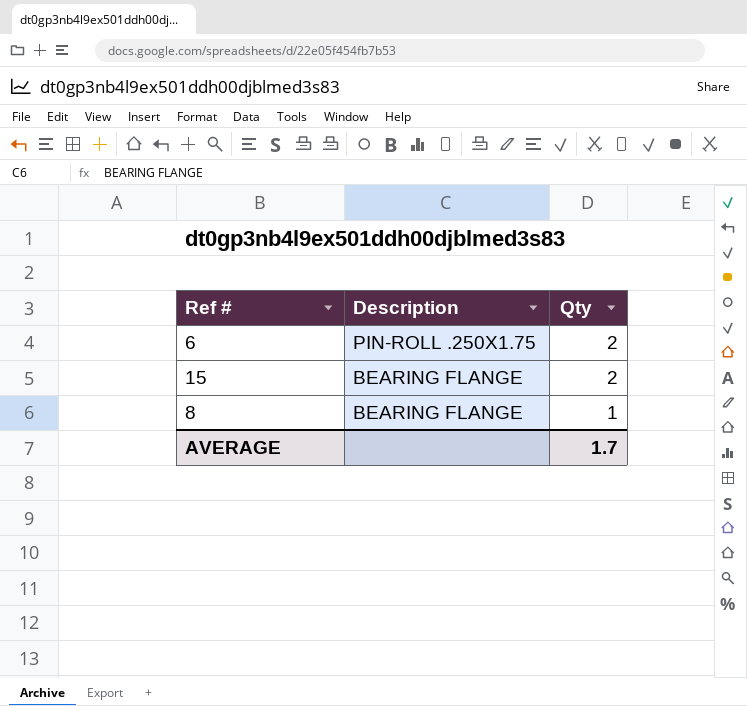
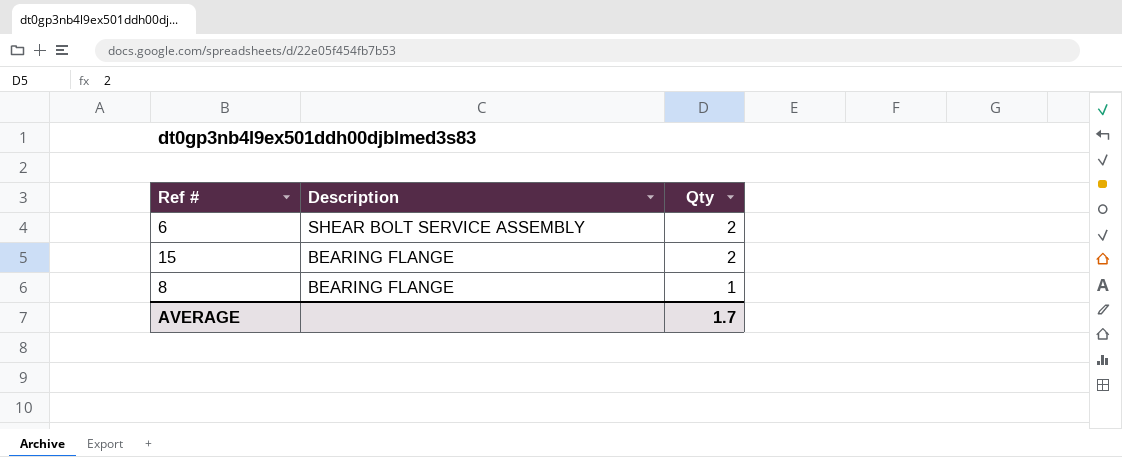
6 | Description: PIN-ROLL .250X1.75 -> SHEAR BOLT SERVICE ASSEMBLY

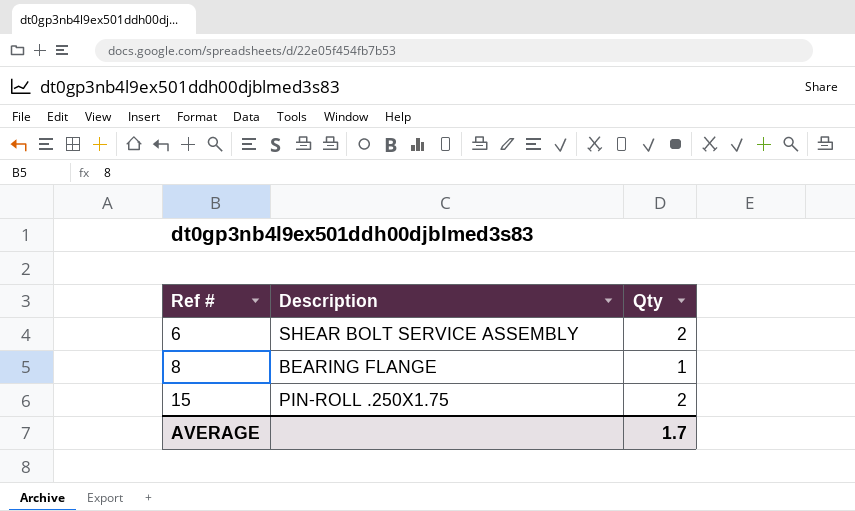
row order: Description descending -> Ref # ascending
15 | Description: BEARING FLANGE -> PIN-ROLL .250X1.75

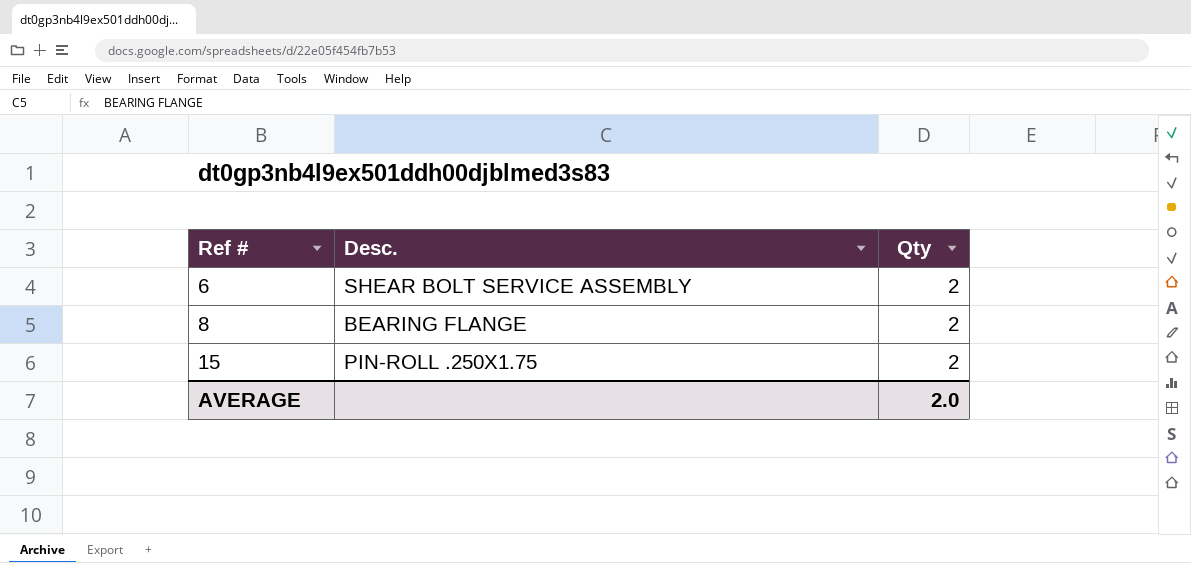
column name: Description -> Desc.
8 | Qty: 1 -> 2
AVERAGE | Qty: 1.7 -> 2.0

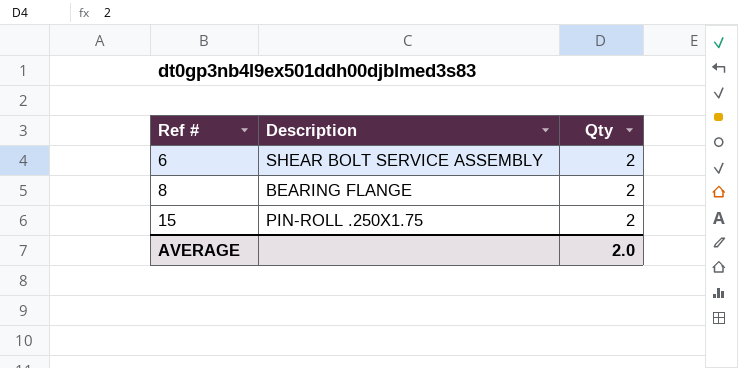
column name: Desc. -> Description

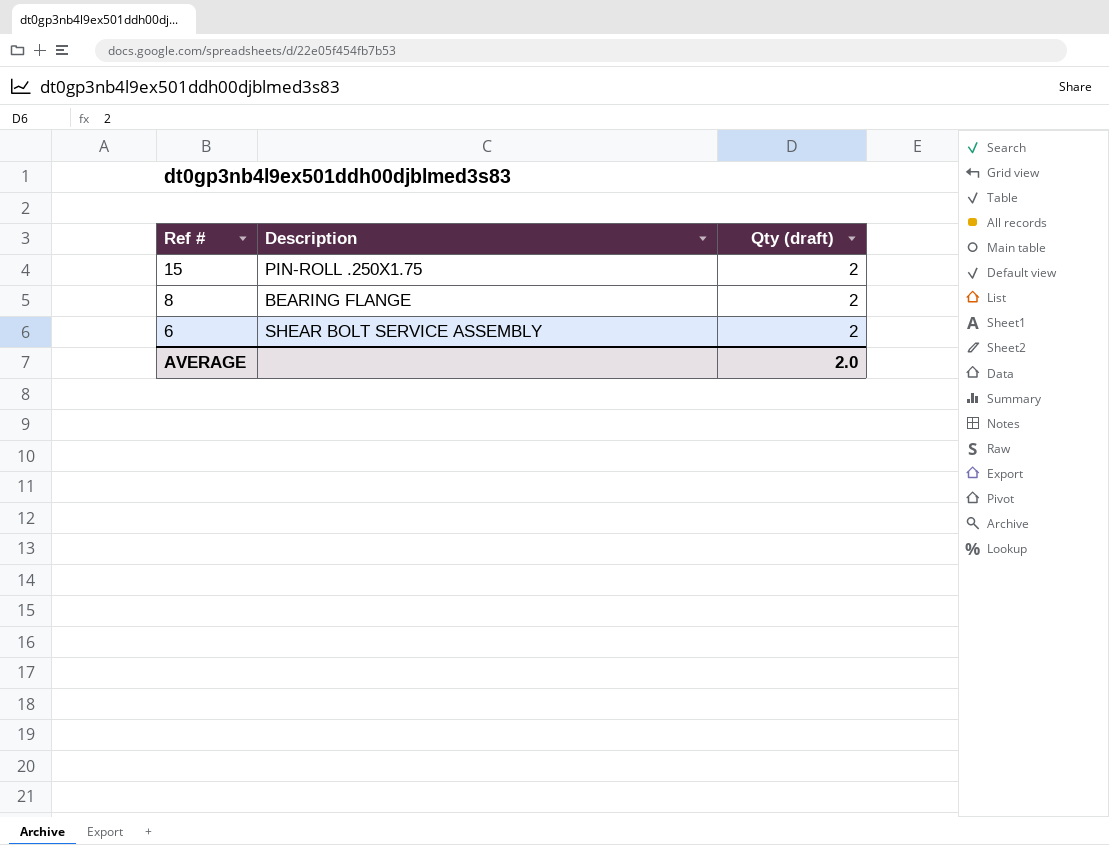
row order: Ref # ascending -> Ref # descending
column name: Qty -> Qty (draft)

